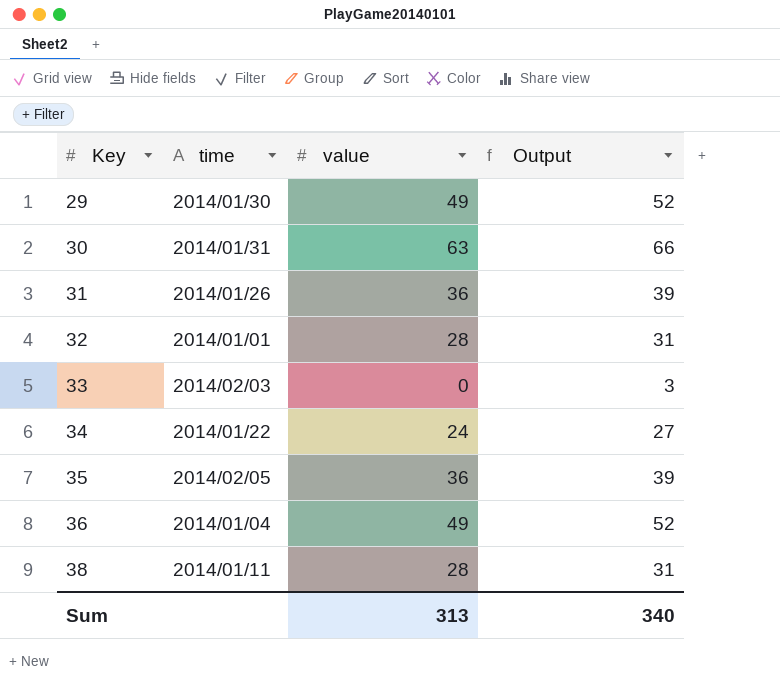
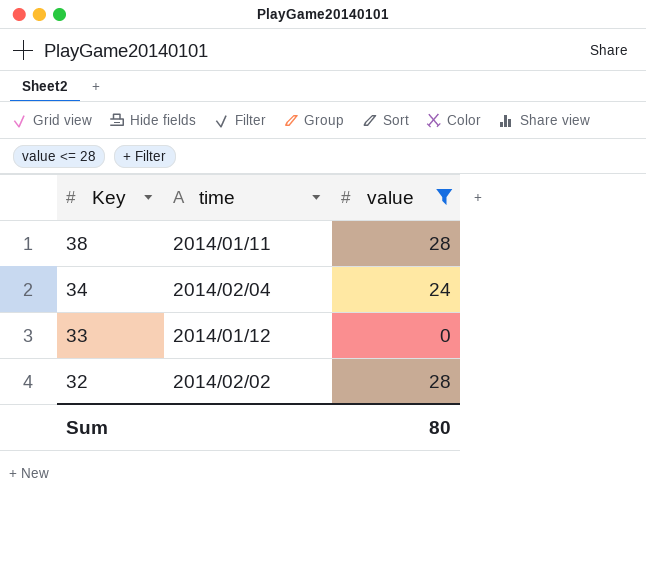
filter: none -> value <= 28
row order: Key ascending -> Key descending
column Output | formula: [value] + 3 -> none
34 | time: 2014/01/22 -> 2014/02/04
33 | time: 2014/02/03 -> 2014/01/12
32 | time: 2014/01/01 -> 2014/02/02
Sum | value: 313 -> 80

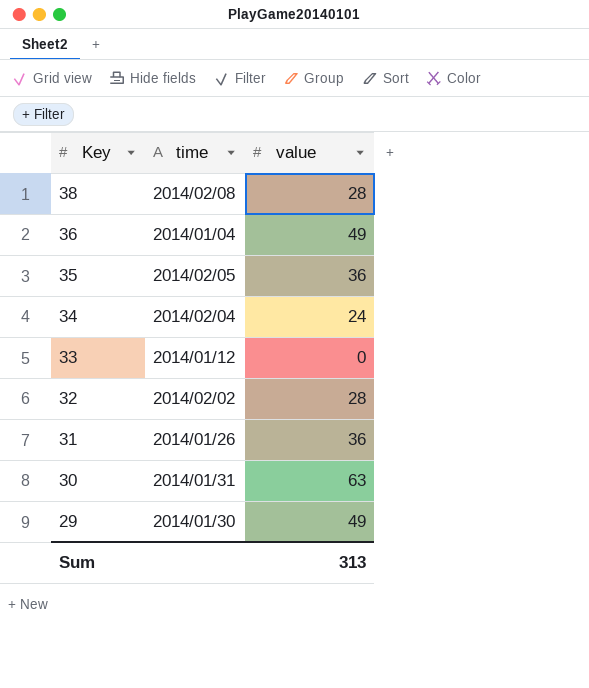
filter: value <= 28 -> none
38 | time: 2014/01/11 -> 2014/02/08
Sum | value: 80 -> 313

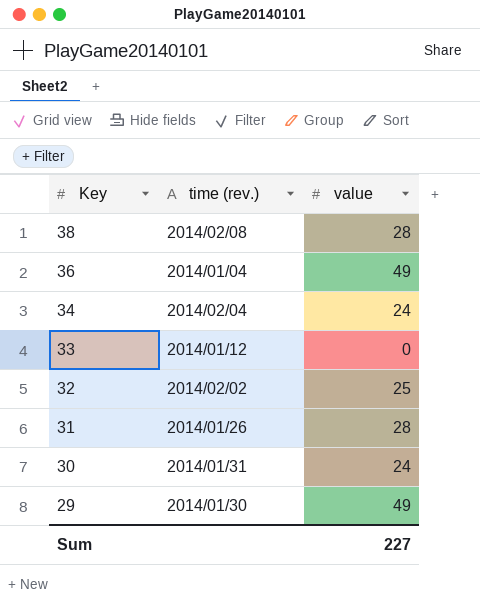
column name: time -> time (rev.)
row 35: 2014/02/05 | 36 -> none
32 | value: 28 -> 25
31 | value: 36 -> 28
30 | value: 63 -> 24
Sum | value: 313 -> 227

